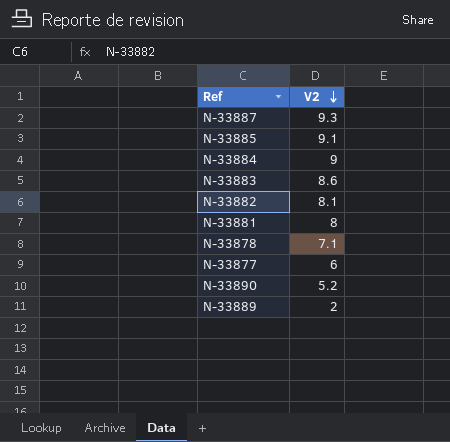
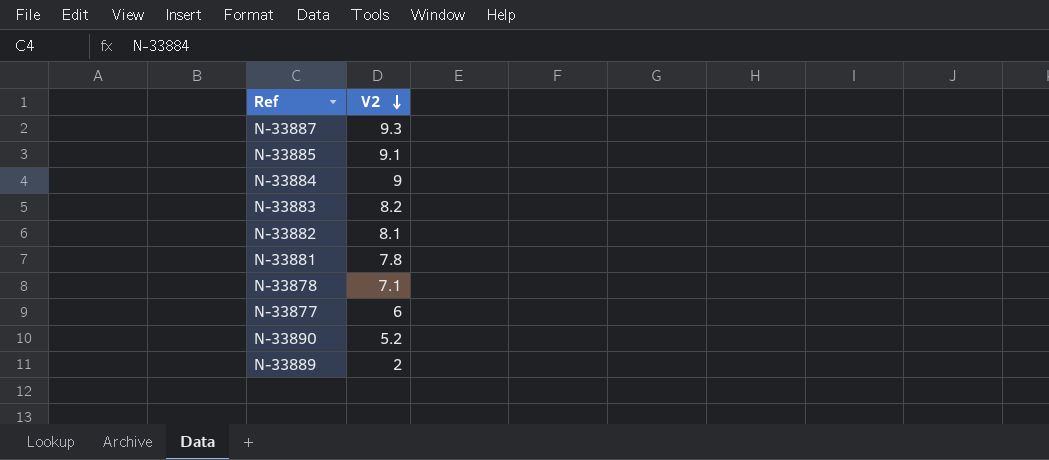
N-33883 | V2: 8.6 -> 8.2
N-33881 | V2: 8 -> 7.8

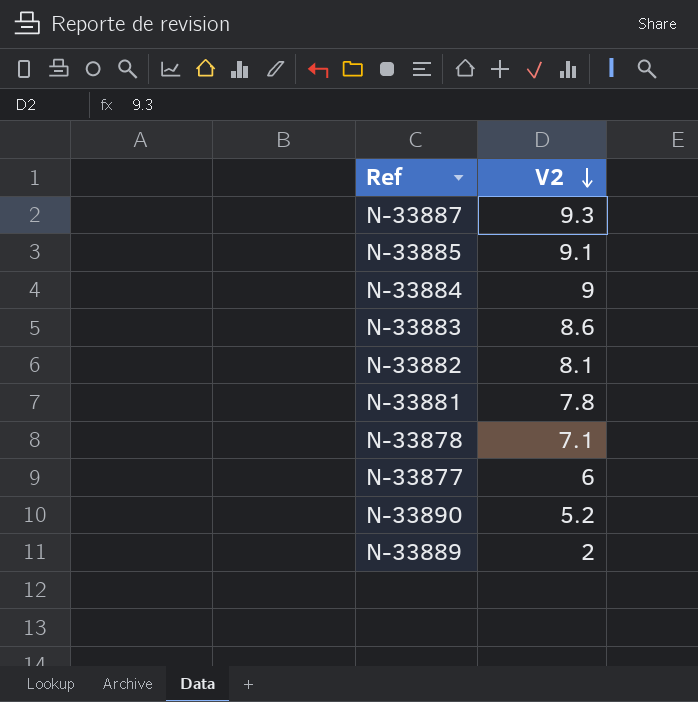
N-33883 | V2: 8.2 -> 8.6

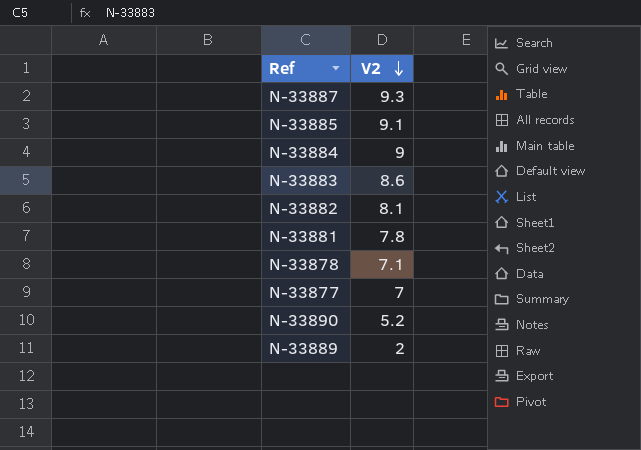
N-33877 | V2: 6 -> 7

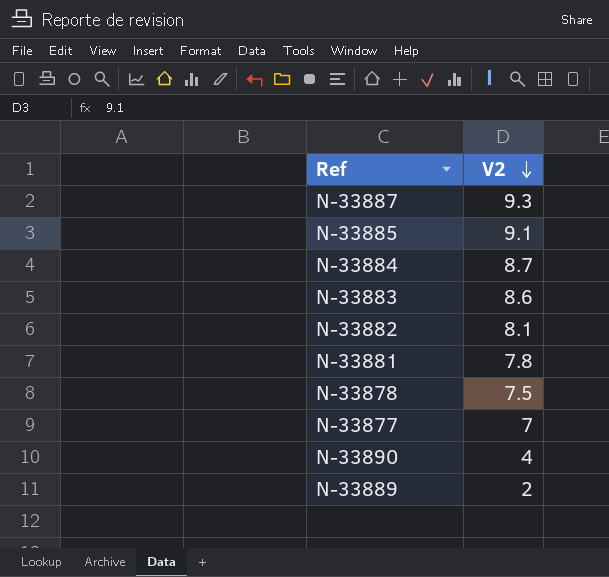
N-33884 | V2: 9 -> 8.7
N-33878 | V2: 7.1 -> 7.5
N-33890 | V2: 5.2 -> 4

